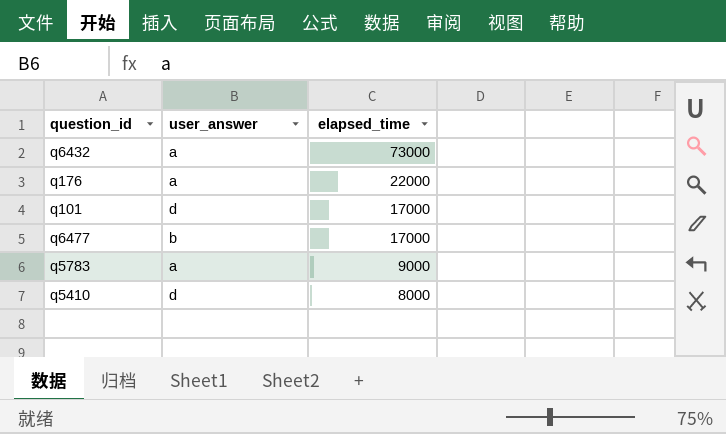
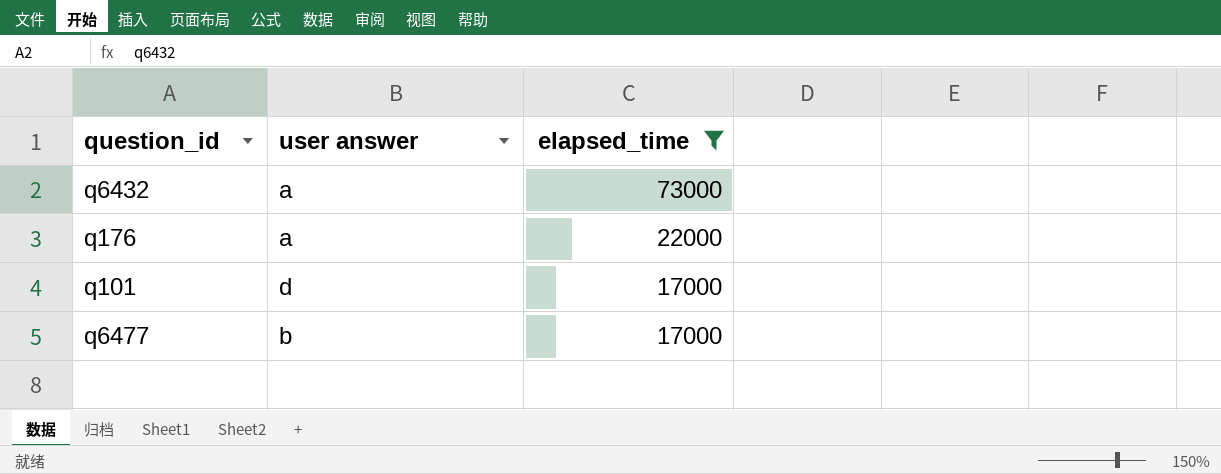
filter: none -> elapsed_time >= 17000
column name: user_answer -> user answer

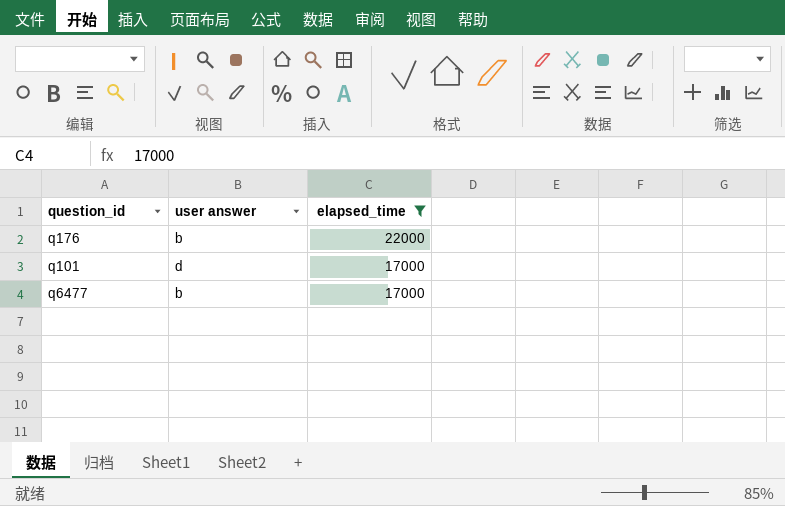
row q6432: a | 73000 -> none
q176 | user answer: a -> b

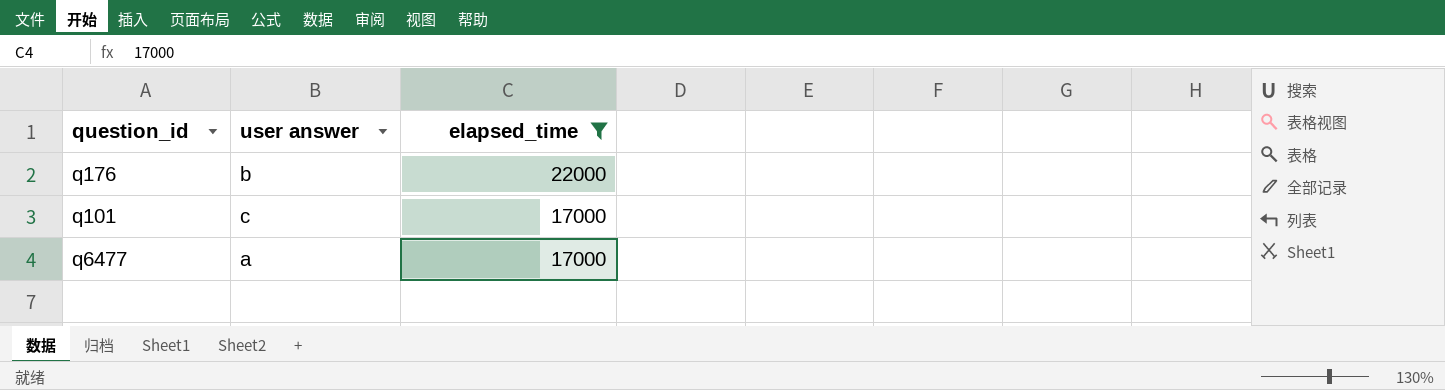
q101 | user answer: d -> c
q6477 | user answer: b -> a

